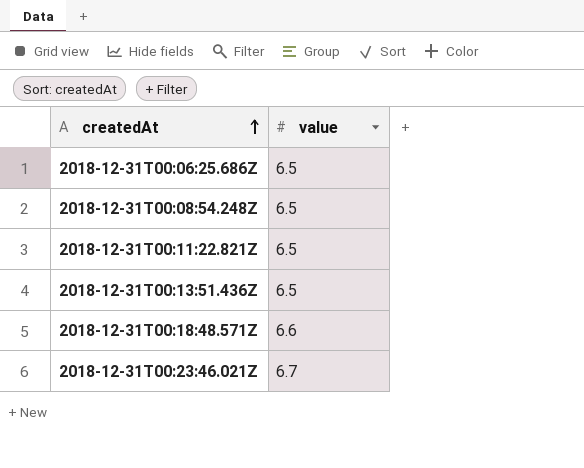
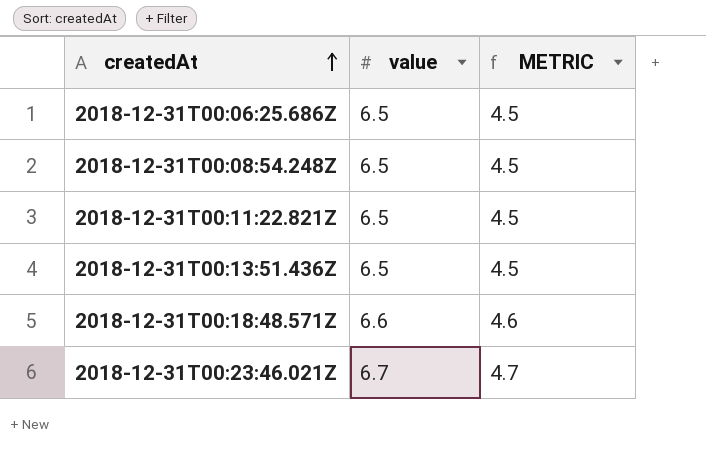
column METRIC | formula: none -> [value] - 2

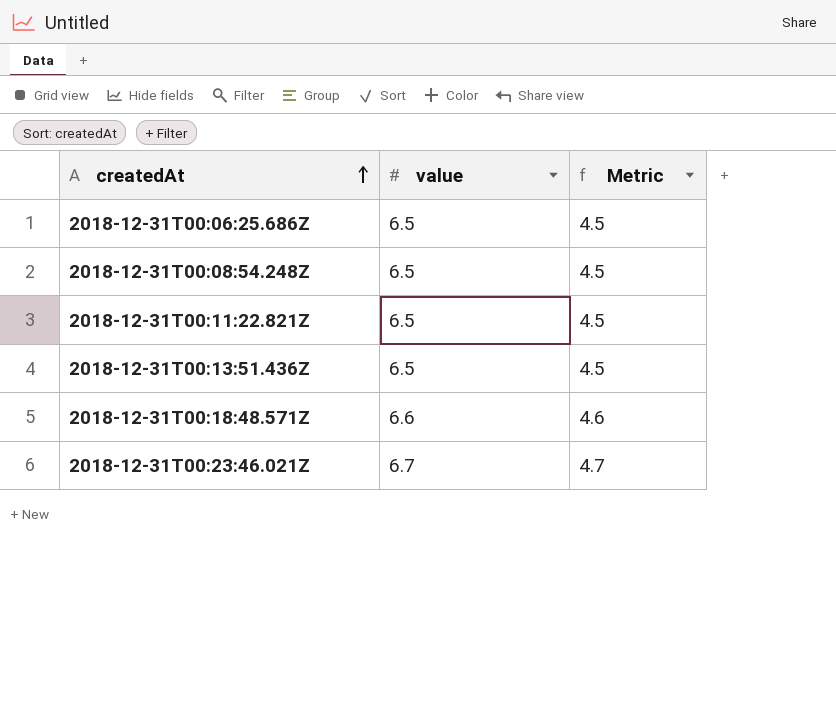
column name: METRIC -> Metric

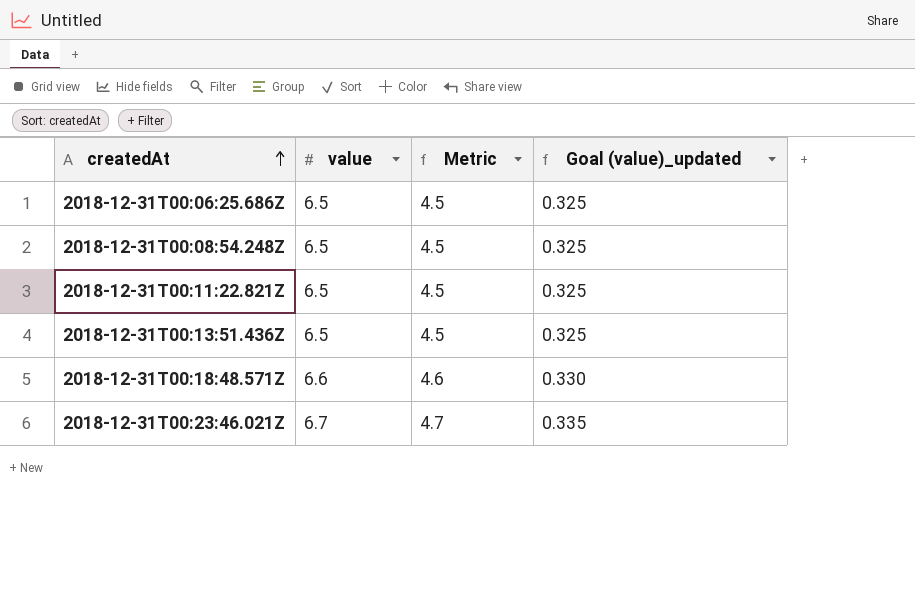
column Goal (value)_updated | formula: none -> [value] * 0.05

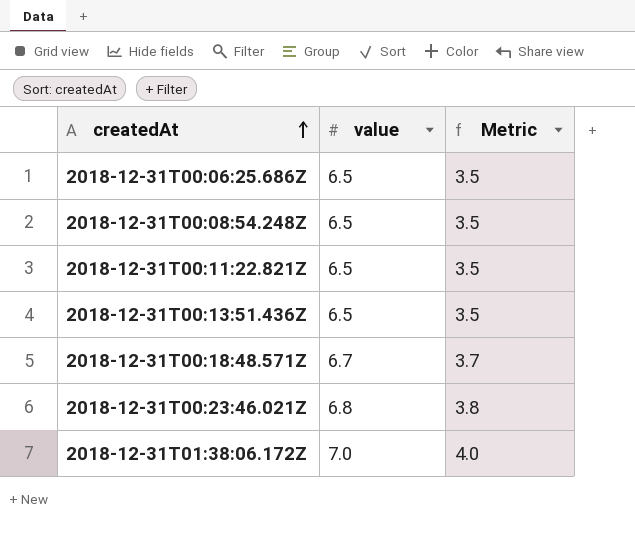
column Goal (value)_updated | formula: [value] * 0.05 -> none
column Metric | formula: [value] - 2 -> [value] - 3
2018-12-31T00:18:48.571Z | value: 6.6 -> 6.7
2018-12-31T00:23:46.021Z | value: 6.7 -> 6.8
row 2018-12-31T01:38:06.172Z: none -> 7.0 | 4.0

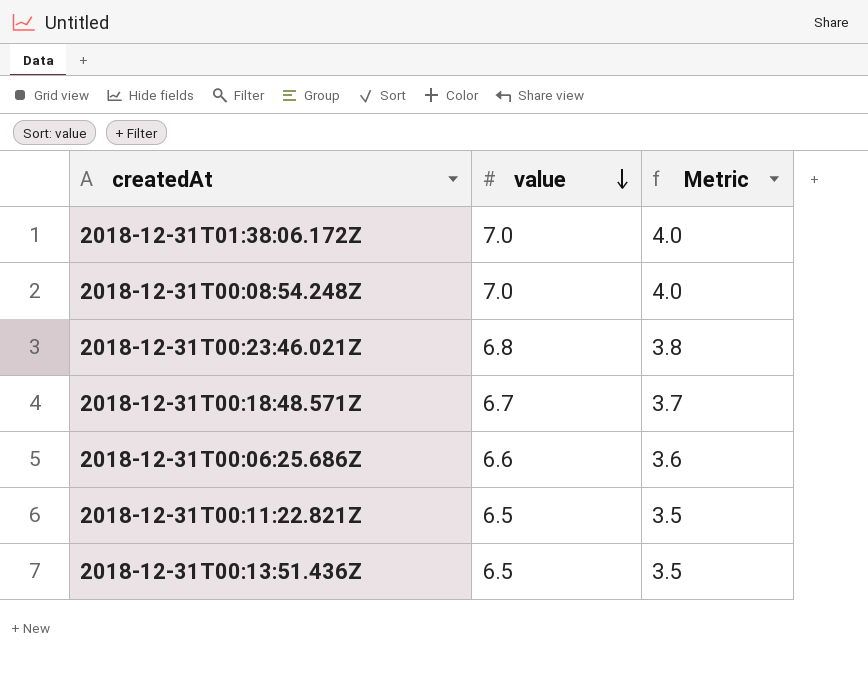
row order: createdAt ascending -> value descending
2018-12-31T00:08:54.248Z | value: 6.5 -> 7.0
2018-12-31T00:08:54.248Z | Metric: 3.5 -> 4.0
2018-12-31T00:06:25.686Z | value: 6.5 -> 6.6
2018-12-31T00:06:25.686Z | Metric: 3.5 -> 3.6

